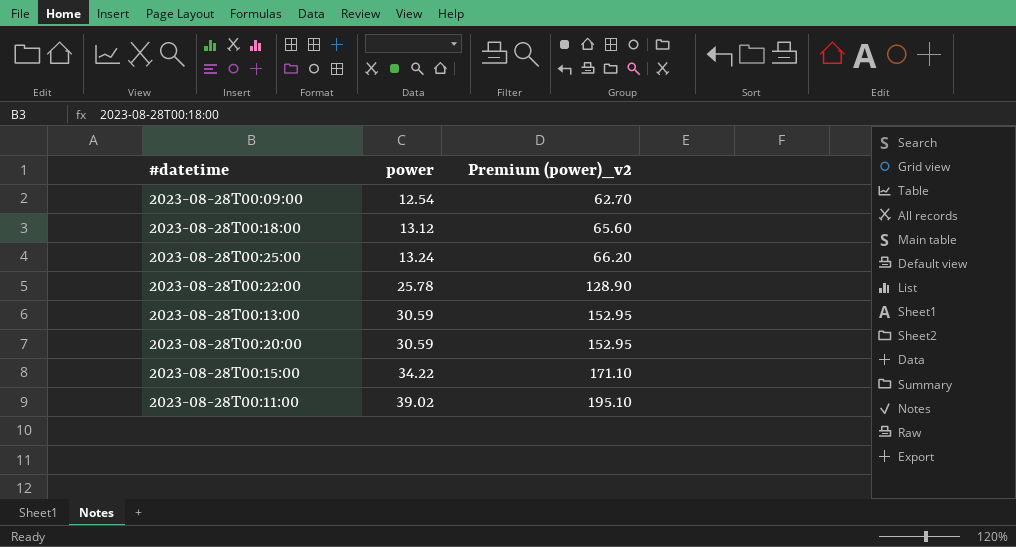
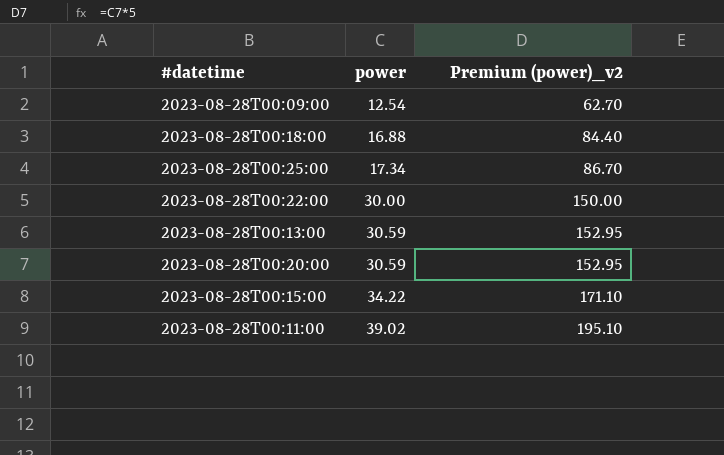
2023-08-28T00:18:00 | power: 13.12 -> 16.88
2023-08-28T00:18:00 | Premium (power)_v2: 65.60 -> 84.40
2023-08-28T00:25:00 | power: 13.24 -> 17.34
2023-08-28T00:25:00 | Premium (power)_v2: 66.20 -> 86.70
2023-08-28T00:22:00 | power: 25.78 -> 30.00
2023-08-28T00:22:00 | Premium (power)_v2: 128.90 -> 150.00

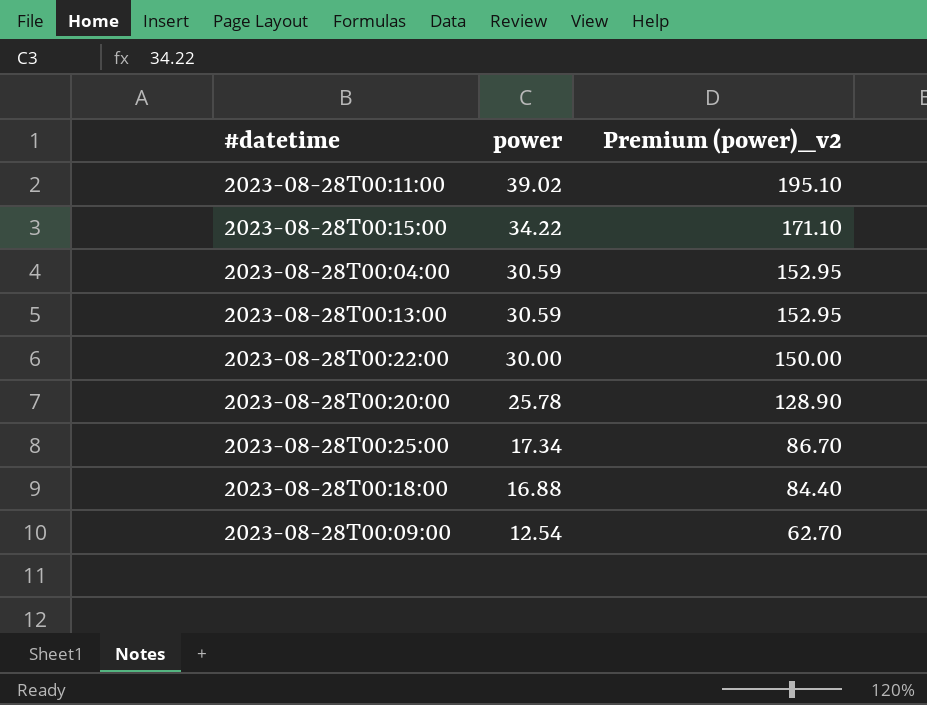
row order: power ascending -> power descending
row 2023-08-28T00:04:00: none -> 30.59 | 152.95
2023-08-28T00:20:00 | power: 30.59 -> 25.78
2023-08-28T00:20:00 | Premium (power)_v2: 152.95 -> 128.90

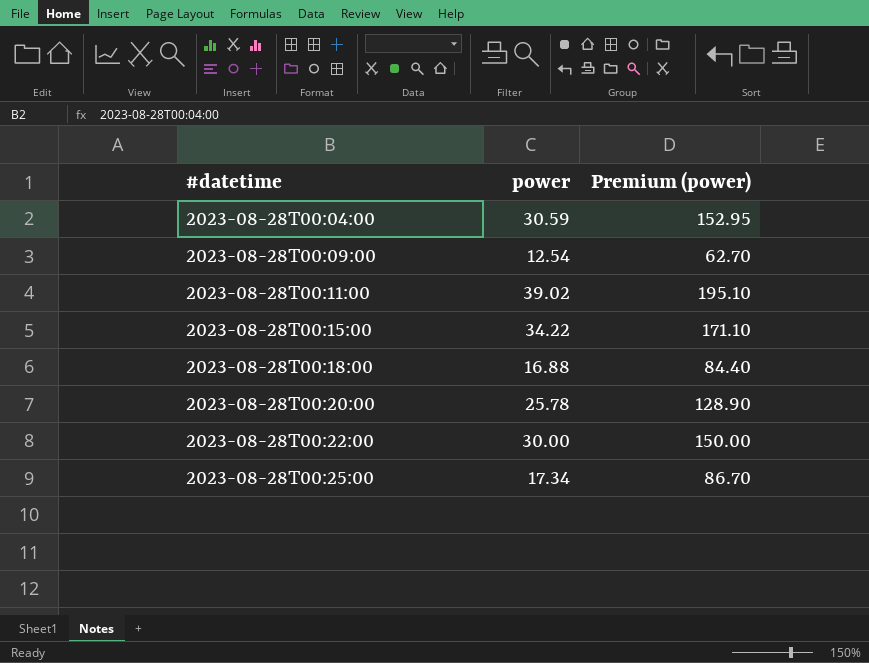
row order: power descending -> #datetime ascending
column name: Premium (power)_v2 -> Premium (power)
row 2023-08-28T00:13:00: 30.59 | 152.95 -> none

